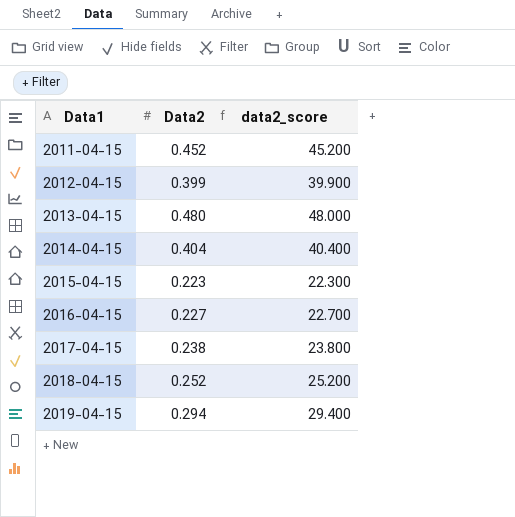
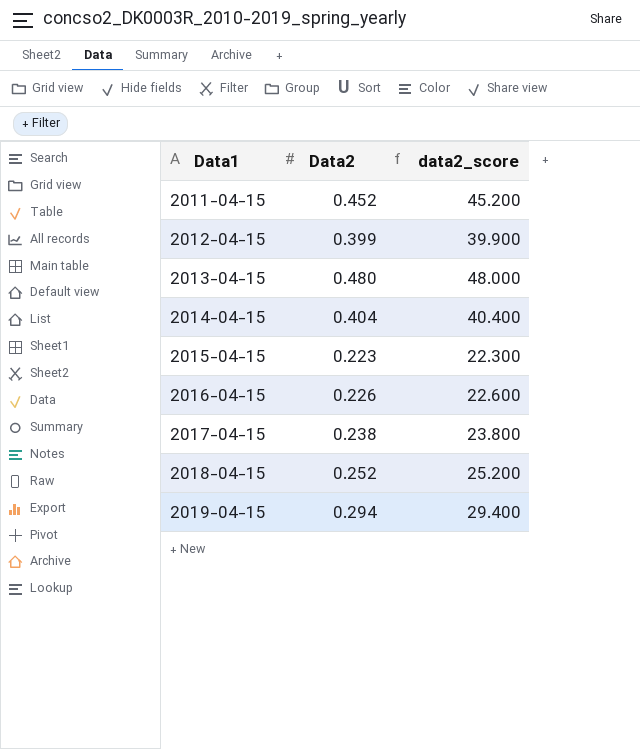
2016-04-15 | Data2: 0.227 -> 0.226
2016-04-15 | data2_score: 22.700 -> 22.600

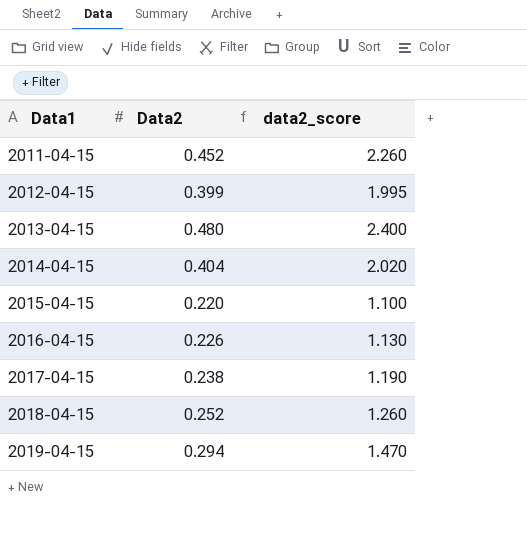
column data2_score | formula: [Data2] * 100 -> [Data2] * 5
2015-04-15 | Data2: 0.223 -> 0.220

